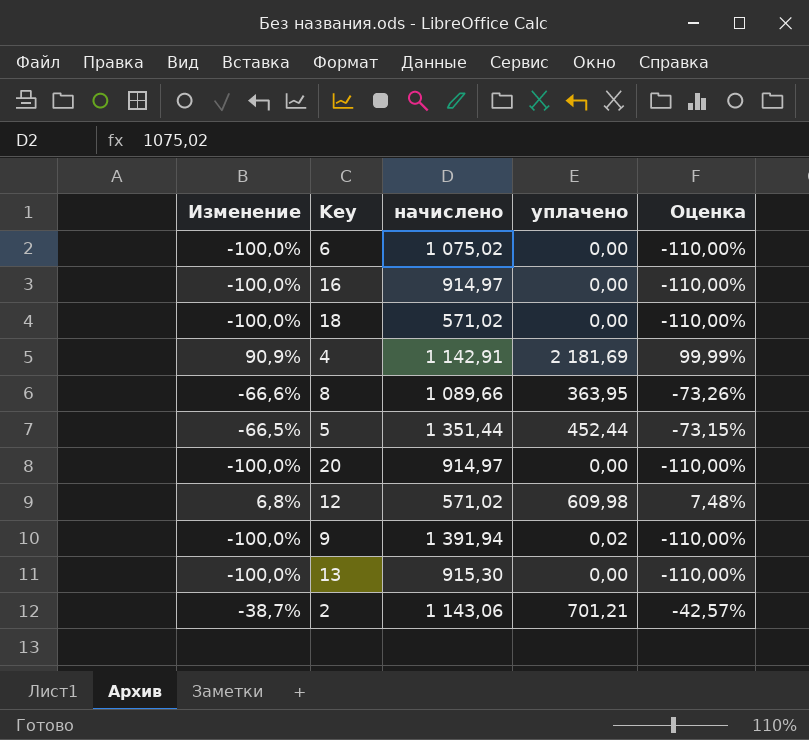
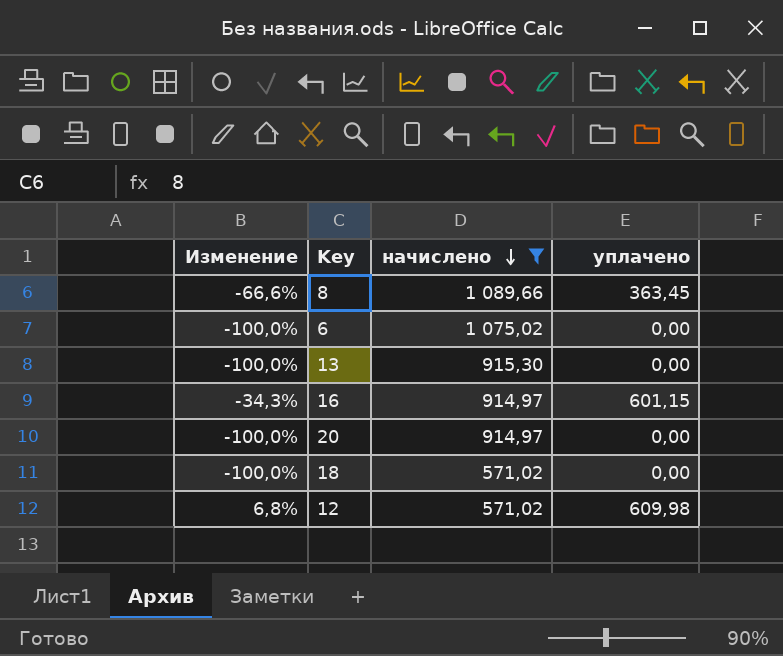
filter: none -> начислено <= 1 089,66
row order: none -> начислено descending
column Оценка | formula: [Изменение] * 1,1 -> none
8 | уплачено: 363,95 -> 363,45
16 | Изменение: -100,0% -> -34,3%
16 | уплачено: 0,00 -> 601,15

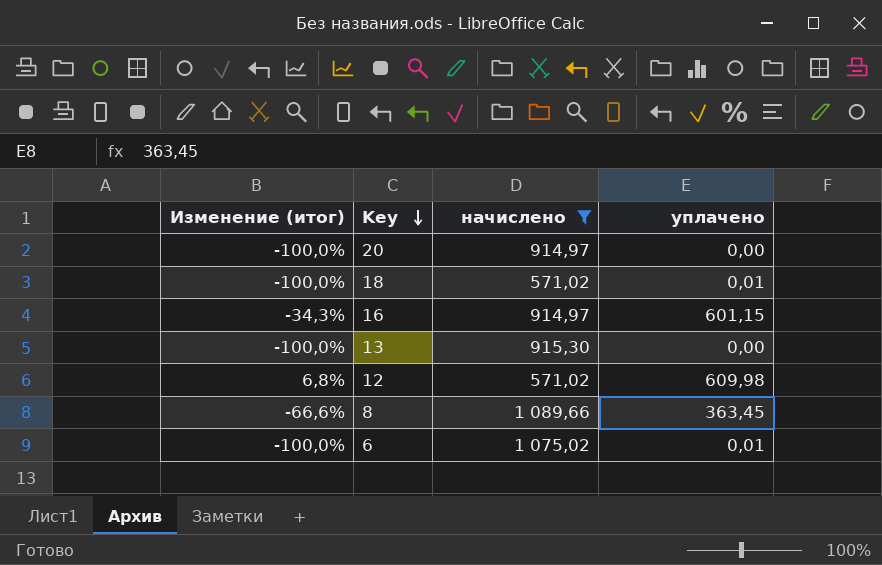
row order: начислено descending -> Key descending
column name: Изменение -> Изменение (итог)
18 | уплачено: 0,00 -> 0,01
6 | уплачено: 0,00 -> 0,01

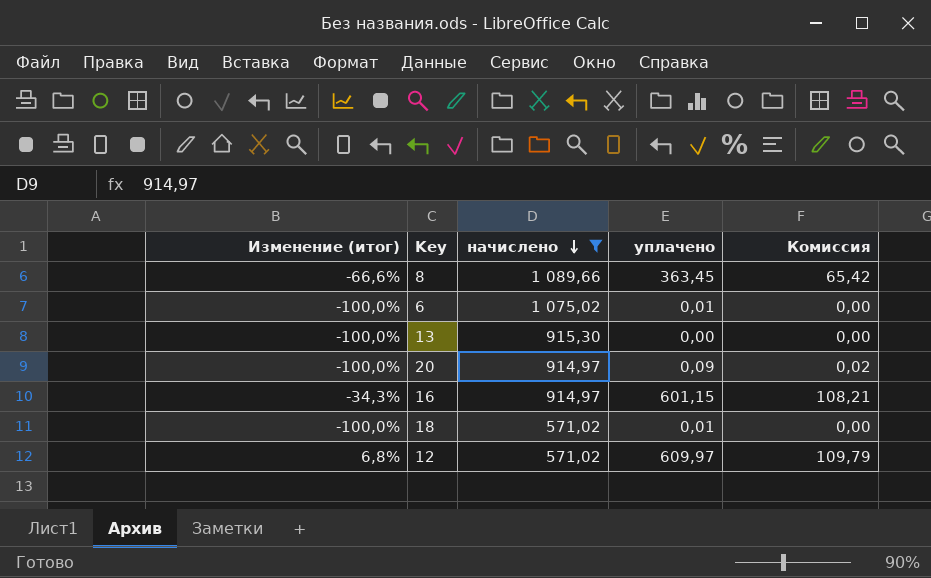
row order: Key descending -> начислено descending
column Комиссия | formula: none -> [уплачено] * 0,18
20 | уплачено: 0,00 -> 0,09
12 | уплачено: 609,98 -> 609,97

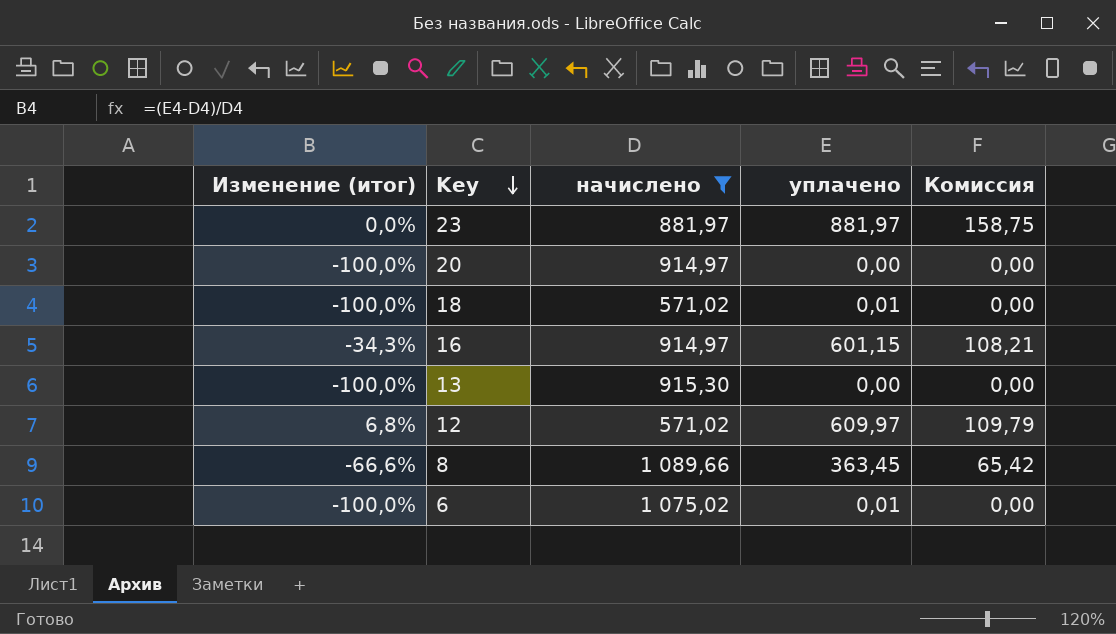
row order: начислено descending -> Key descending
row 23: none -> 0,0% | 881,97 | 881,97 | 158,75
20 | уплачено: 0,09 -> 0,00
20 | Комиссия: 0,02 -> 0,00

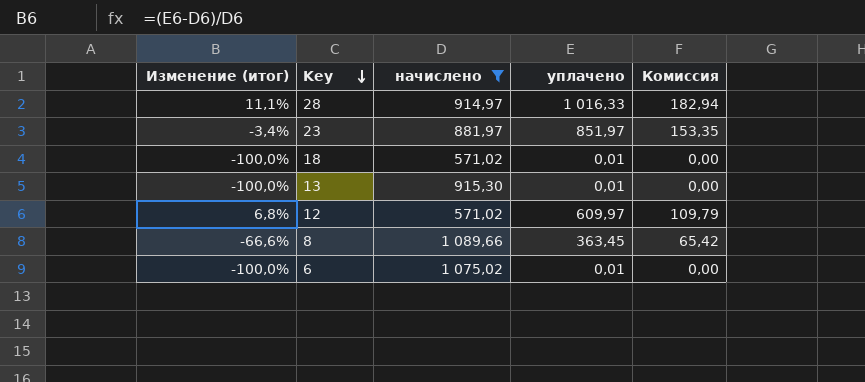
row 20: -100,0% | 914,97 | 0,00 | 0,00 -> none
row 16: -34,3% | 914,97 | 601,15 | 108,21 -> none
row 28: none -> 11,1% | 914,97 | 1 016,33 | 182,94
23 | Изменение (итог): 0,0% -> -3,4%
23 | уплачено: 881,97 -> 851,97
23 | Комиссия: 158,75 -> 153,35
13 | уплачено: 0,00 -> 0,01

